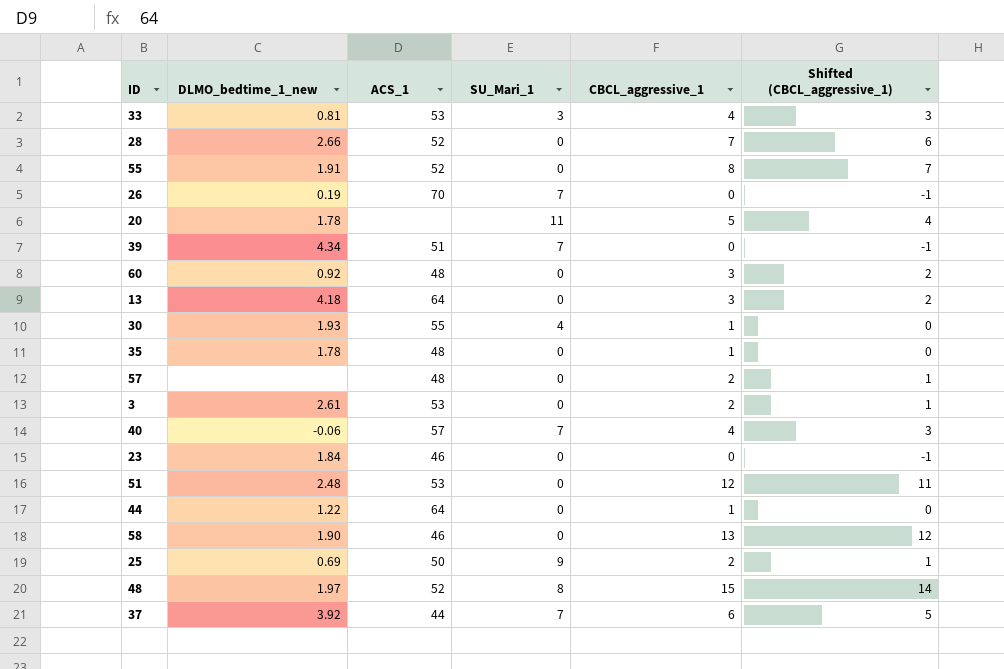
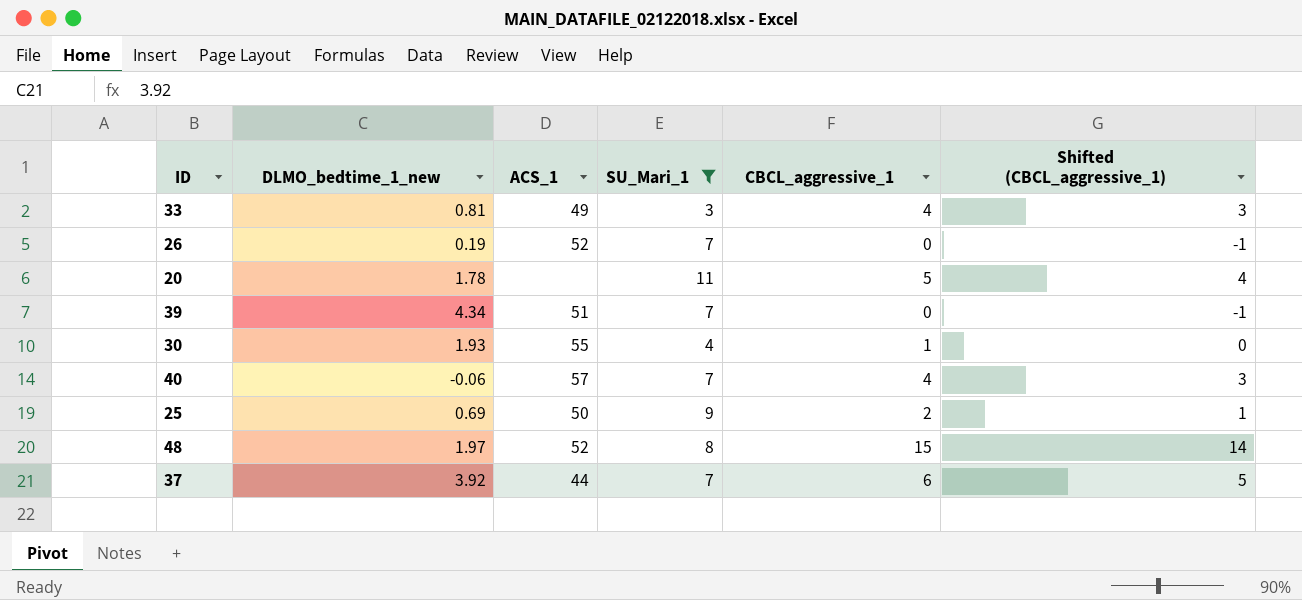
filter: none -> SU_Mari_1 != 0
33 | ACS_1: 53 -> 49
26 | ACS_1: 70 -> 52

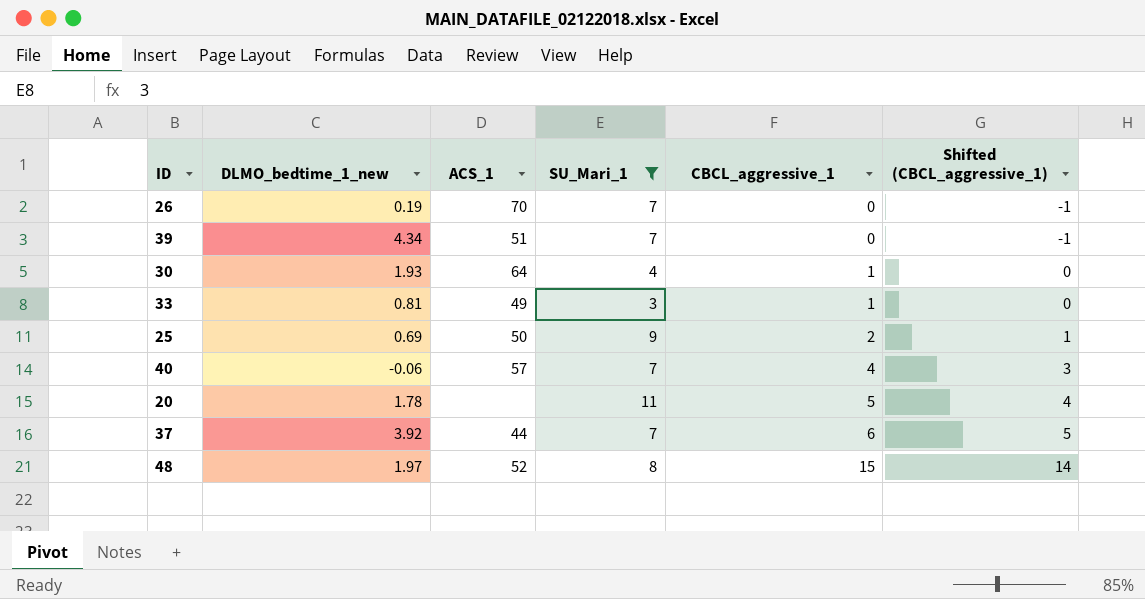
row order: none -> CBCL_aggressive_1 ascending
26 | ACS_1: 52 -> 70
30 | ACS_1: 55 -> 64
33 | CBCL_aggressive_1: 4 -> 1
33 | Shifted (CBCL_aggressive_1): 3 -> 0

